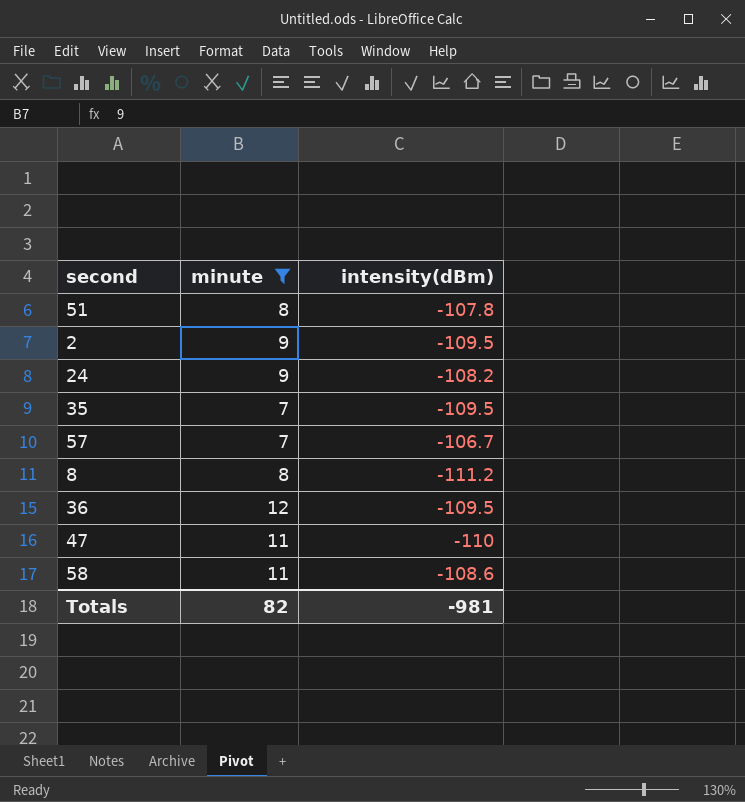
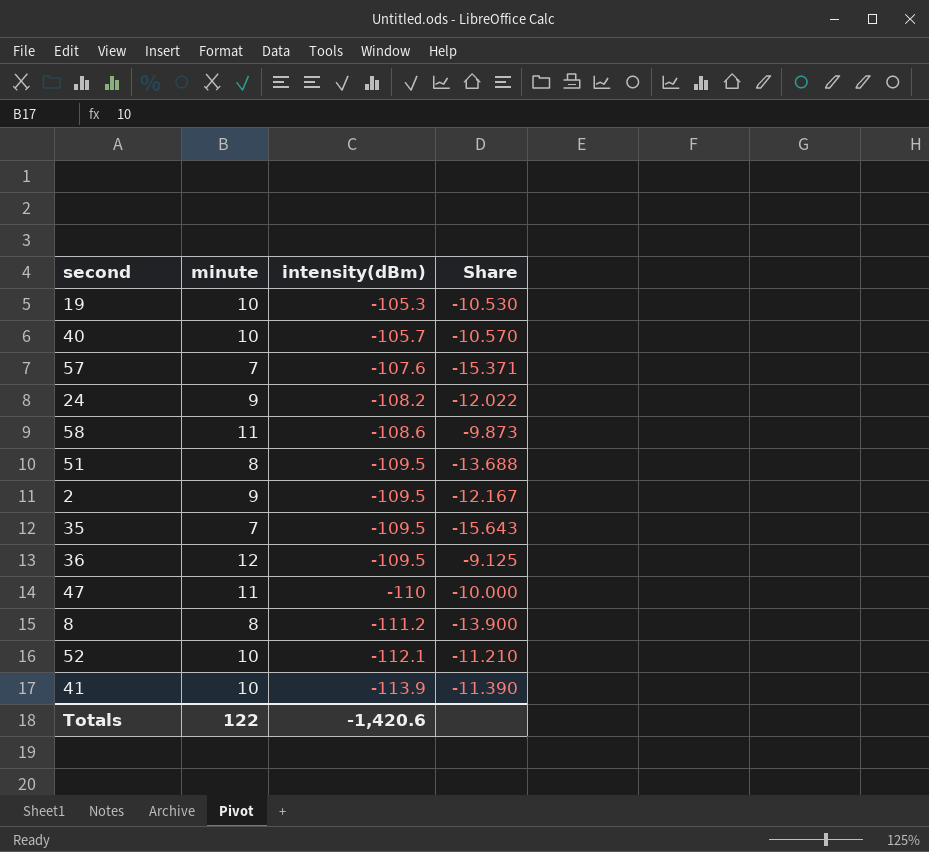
filter: minute != 10 -> none
row order: none -> intensity(dBm) descending
column Share | formula: none -> [intensity(dBm)] / [minute]
57 | intensity(dBm): -106.7 -> -107.6
51 | intensity(dBm): -107.8 -> -109.5
Totals | minute: 82 -> 122
Totals | intensity(dBm): -981 -> -1,420.6

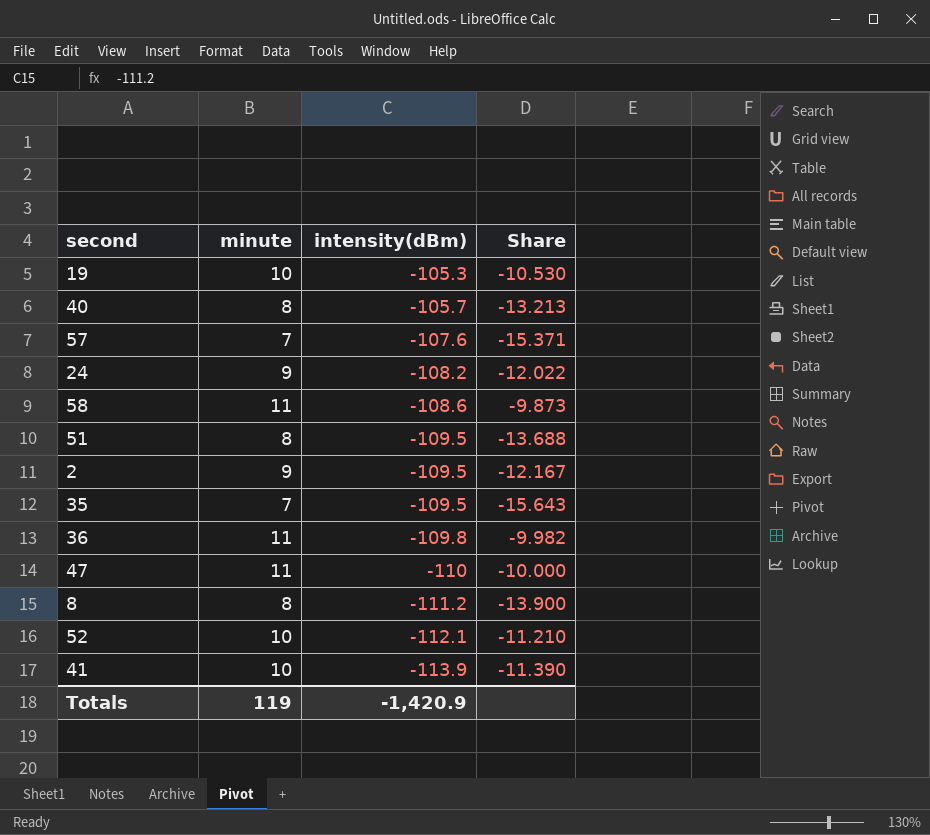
40 | minute: 10 -> 8
40 | Share: -10.570 -> -13.213
36 | minute: 12 -> 11
36 | intensity(dBm): -109.5 -> -109.8
36 | Share: -9.125 -> -9.982
Totals | minute: 122 -> 119
Totals | intensity(dBm): -1,420.6 -> -1,420.9

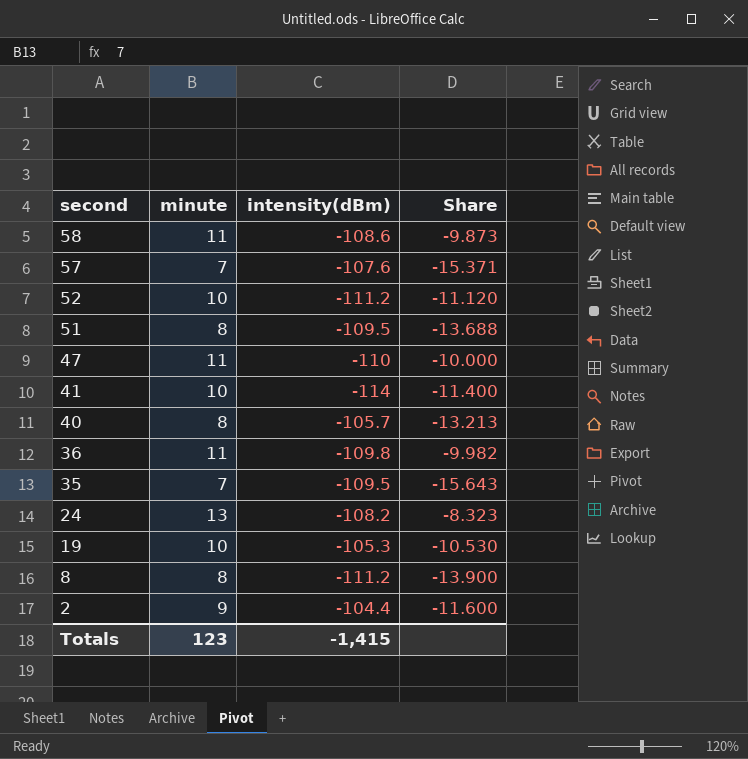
row order: intensity(dBm) descending -> second descending
52 | intensity(dBm): -112.1 -> -111.2
52 | Share: -11.210 -> -11.120
41 | intensity(dBm): -113.9 -> -114
41 | Share: -11.390 -> -11.400
24 | minute: 9 -> 13
24 | Share: -12.022 -> -8.323
2 | intensity(dBm): -109.5 -> -104.4
2 | Share: -12.167 -> -11.600
Totals | minute: 119 -> 123
Totals | intensity(dBm): -1,420.9 -> -1,415

